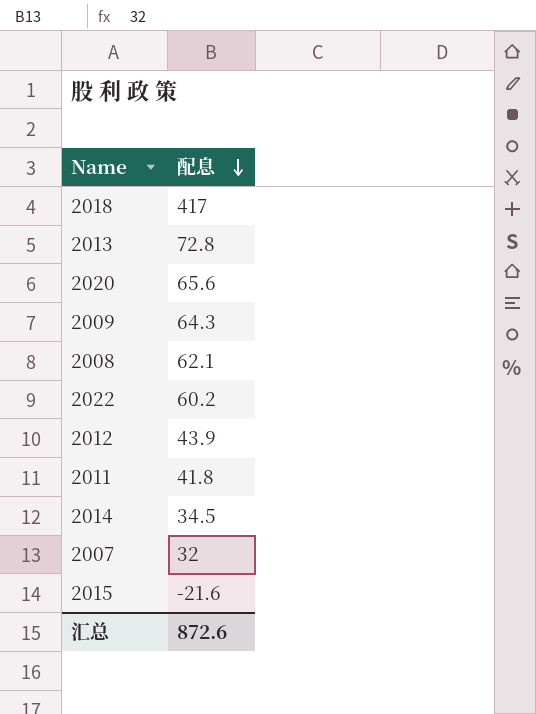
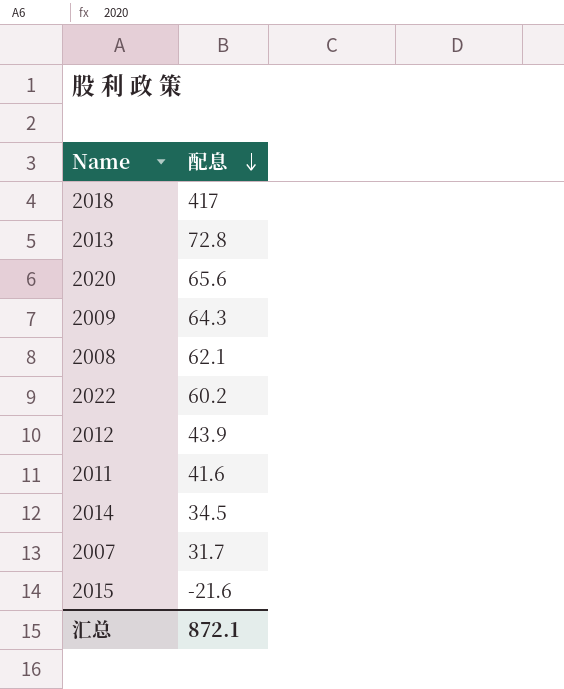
2011 | 配息: 41.8 -> 41.6
2007 | 配息: 32 -> 31.7
汇总 | 配息: 872.6 -> 872.1

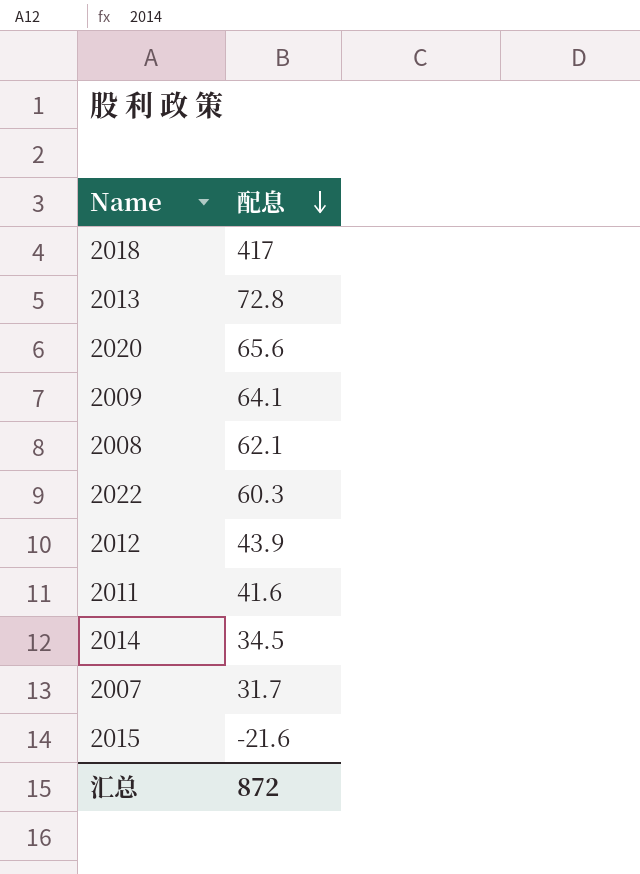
2009 | 配息: 64.3 -> 64.1
2022 | 配息: 60.2 -> 60.3
汇总 | 配息: 872.1 -> 872

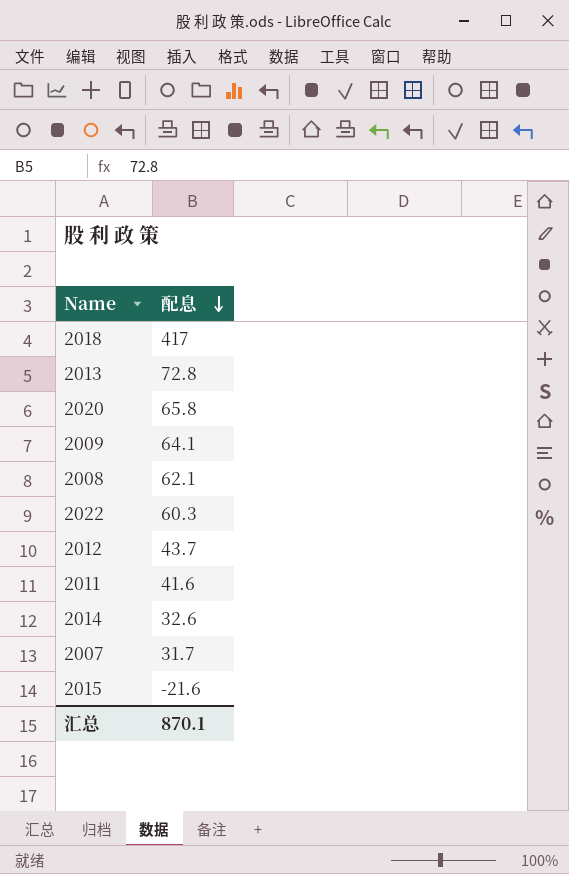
2020 | 配息: 65.6 -> 65.8
2012 | 配息: 43.9 -> 43.7
2014 | 配息: 34.5 -> 32.6
汇总 | 配息: 872 -> 870.1

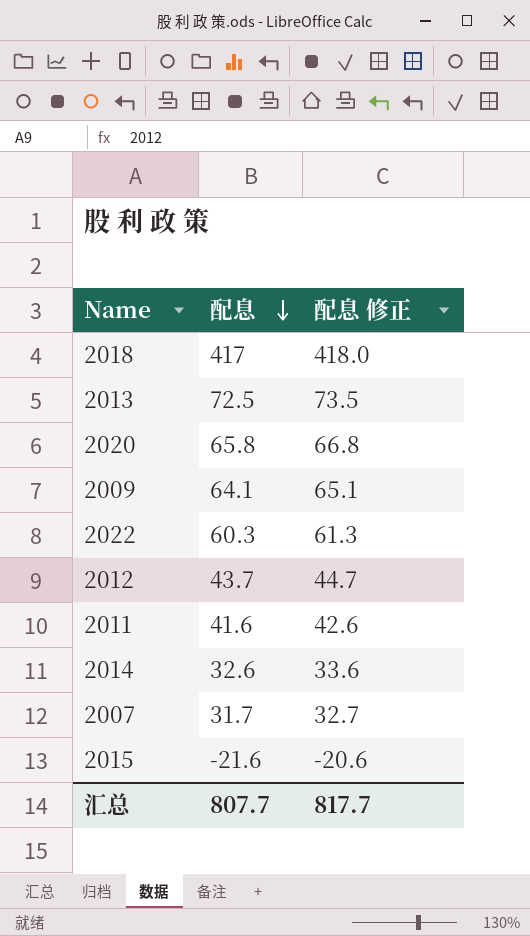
column 配息 修正 | formula: none -> [配息] + 1
row 2008: 62.1 -> none
2013 | 配息: 72.8 -> 72.5
汇总 | 配息: 870.1 -> 807.7

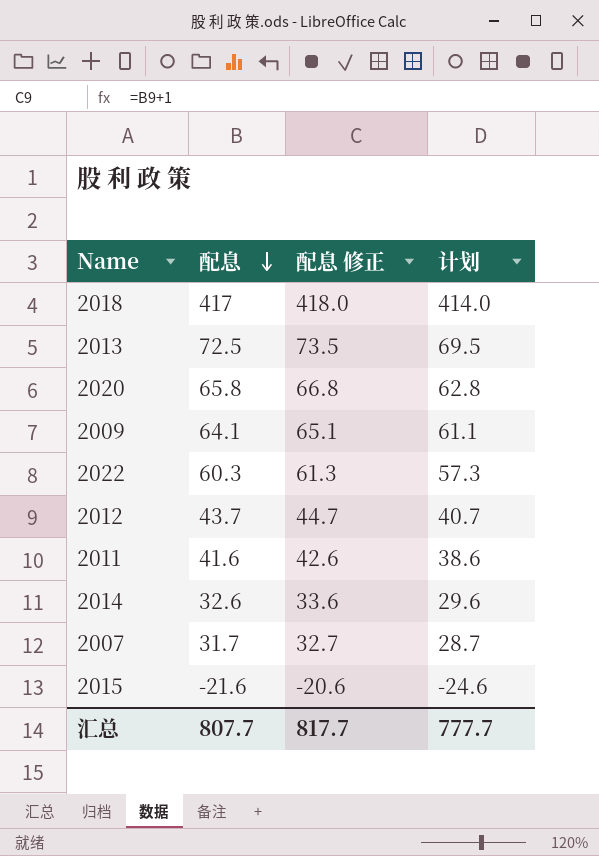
column 计划 | formula: none -> [配息] - 3

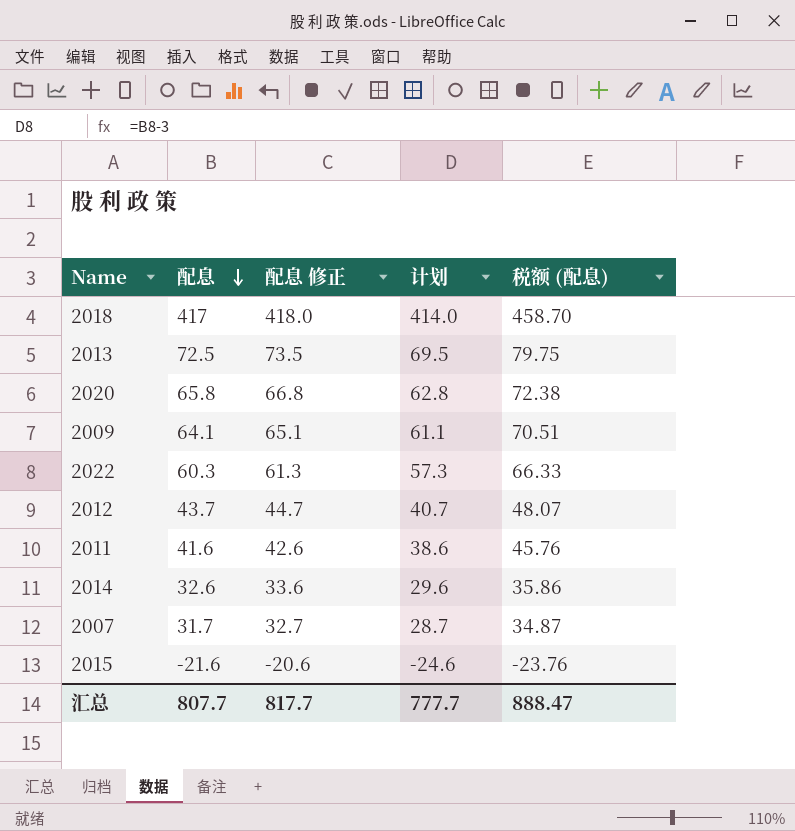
column 税额 (配息) | formula: none -> [配息] * 1.1

